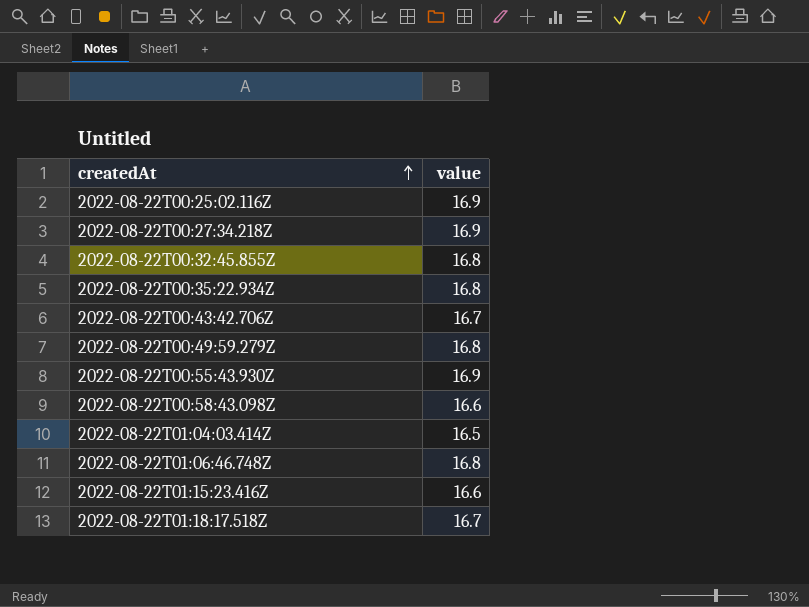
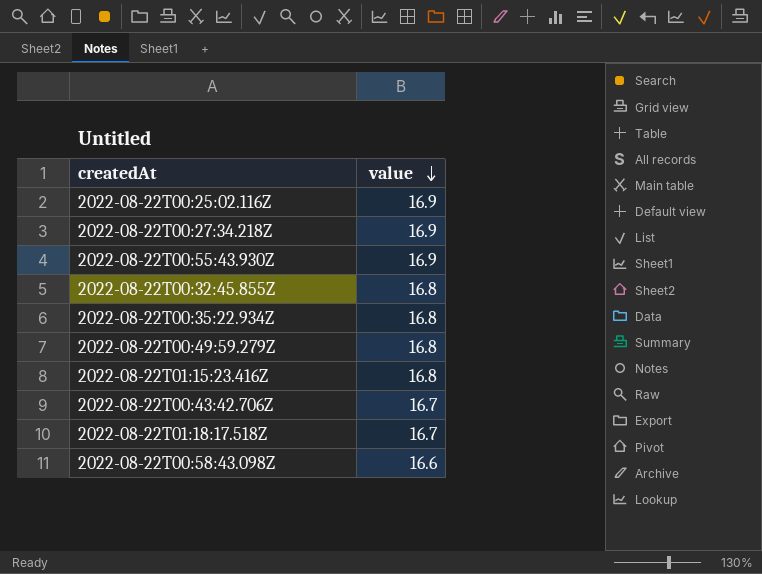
row order: createdAt ascending -> value descending
row 2022-08-22T01:04:03.414Z: 16.5 -> none
row 2022-08-22T01:06:46.748Z: 16.8 -> none
2022-08-22T01:15:23.416Z | value: 16.6 -> 16.8

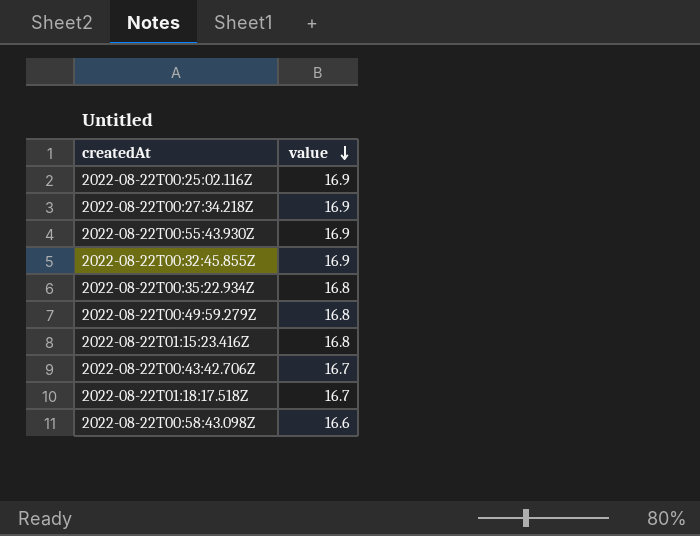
2022-08-22T00:32:45.855Z | value: 16.8 -> 16.9

